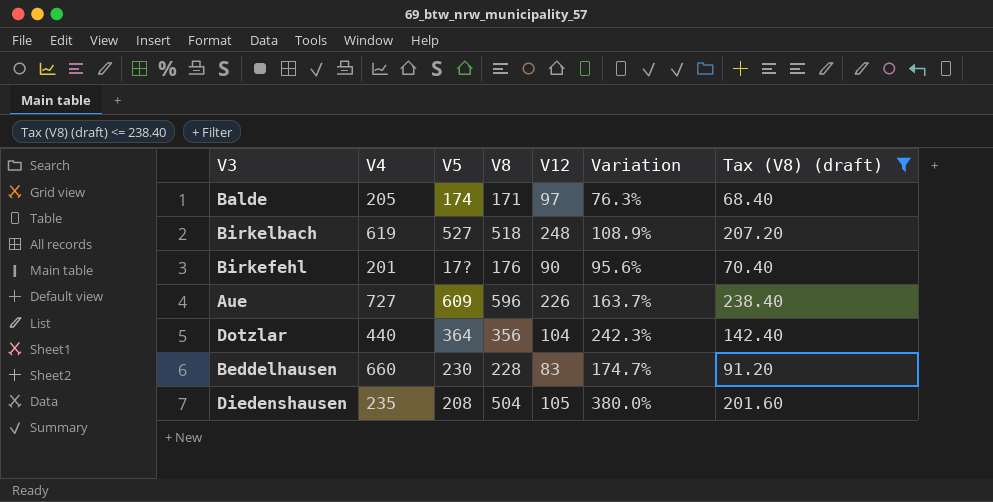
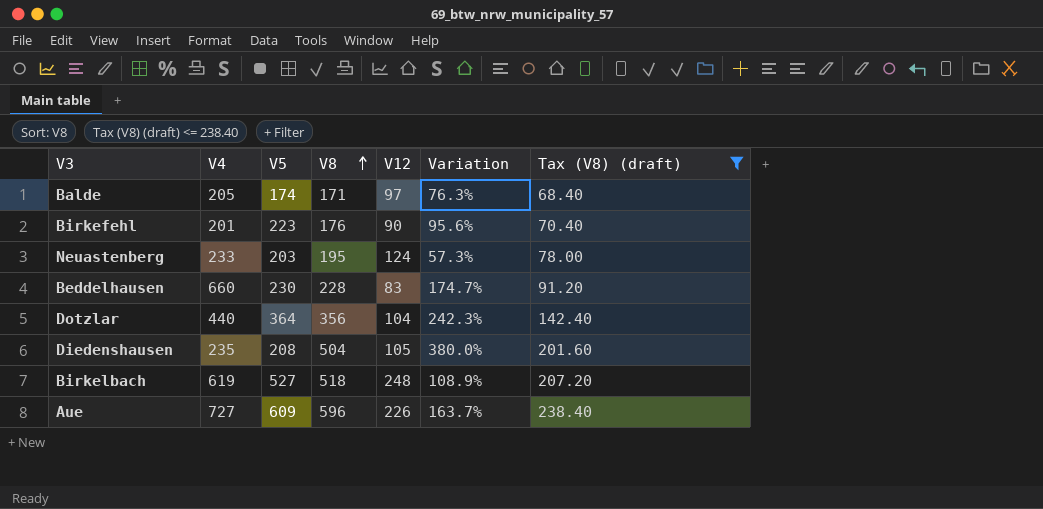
row order: none -> V8 ascending
Birkefehl | V5: 17? -> 223
row Neuastenberg: none -> 233 | 203 | 195 | 124 | 57.3% | 78.00

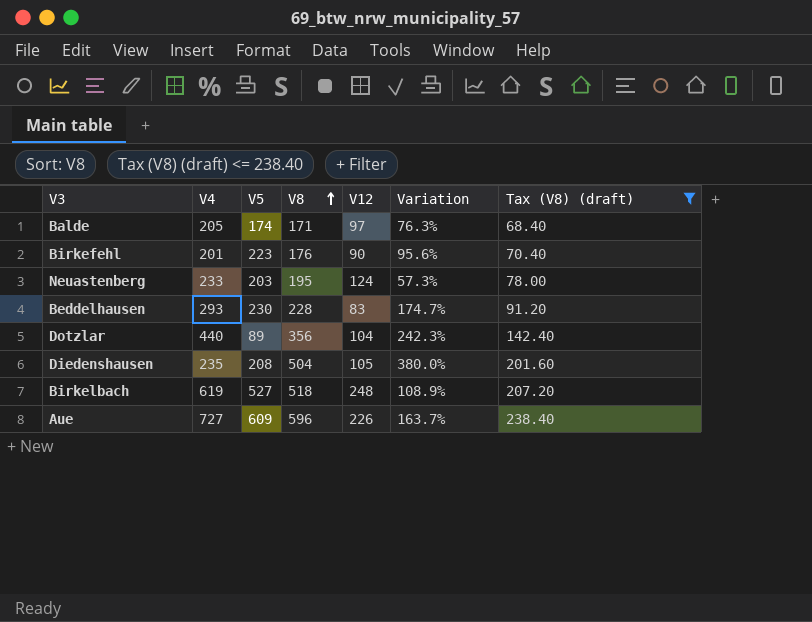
Beddelhausen | V4: 660 -> 293
Dotzlar | V5: 364 -> 89

